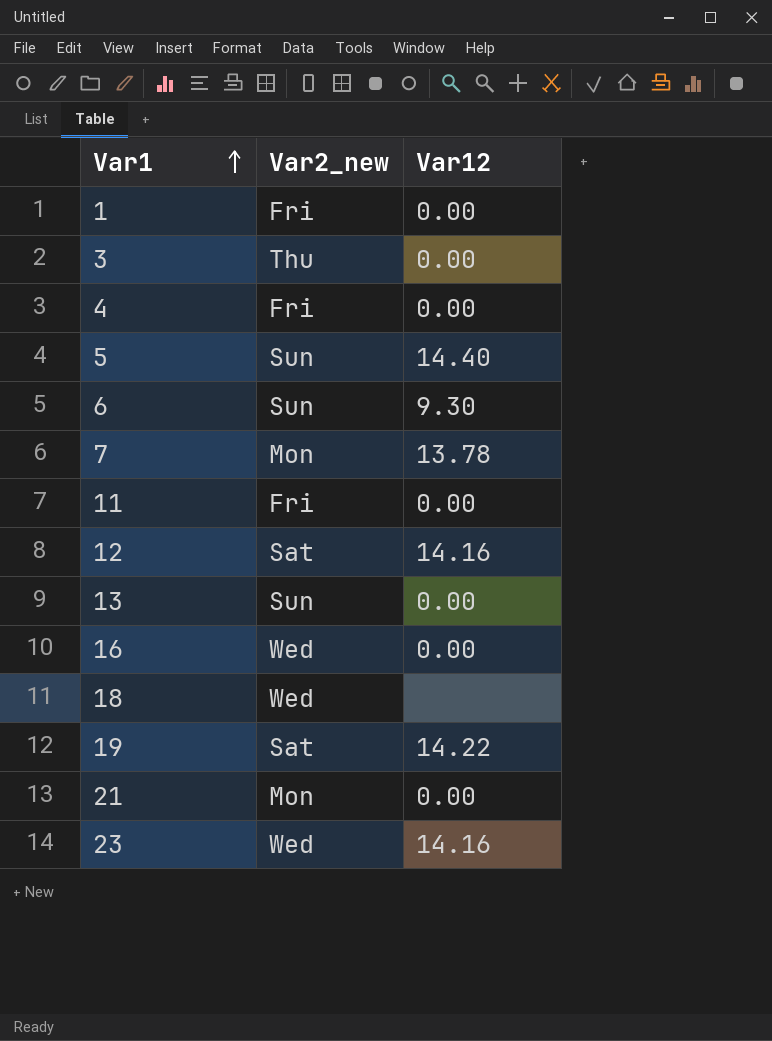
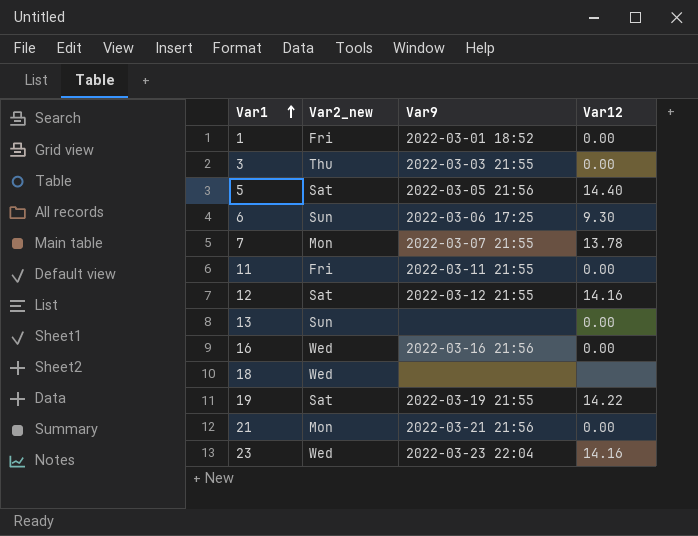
column Var9 | position: none -> 3
row 4: Fri | 0.00 -> none
5 | Var2_new: Sun -> Sat

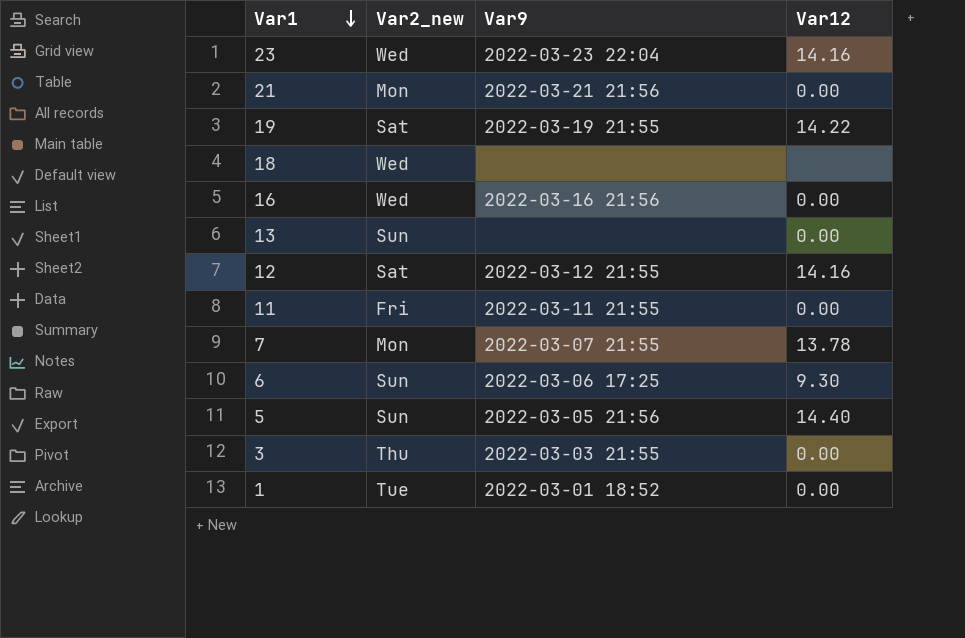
row order: Var1 ascending -> Var1 descending
5 | Var2_new: Sat -> Sun
1 | Var2_new: Fri -> Tue

